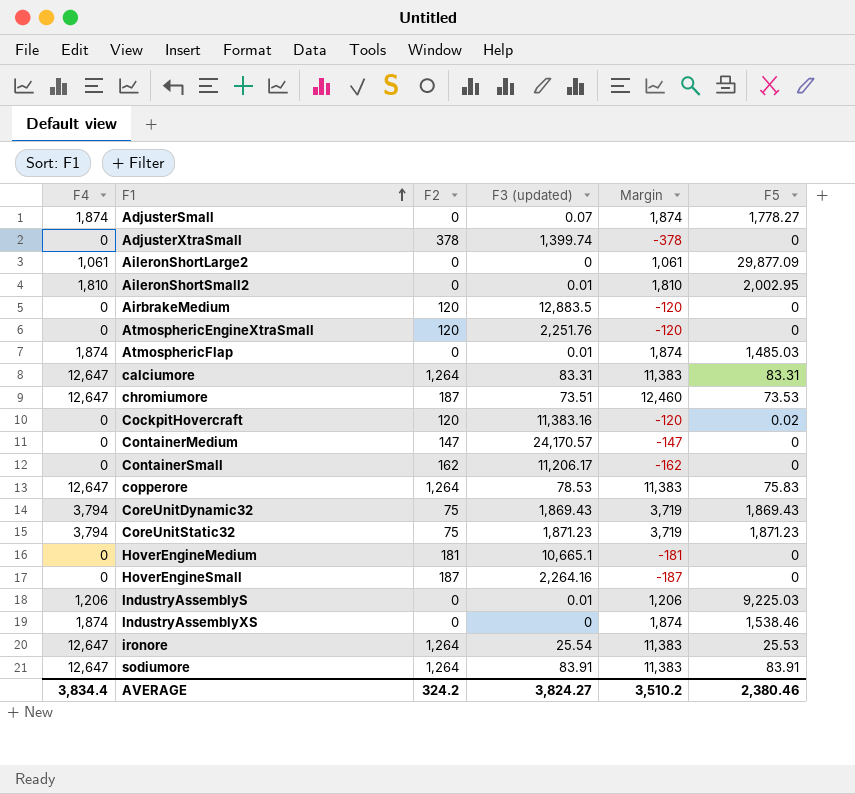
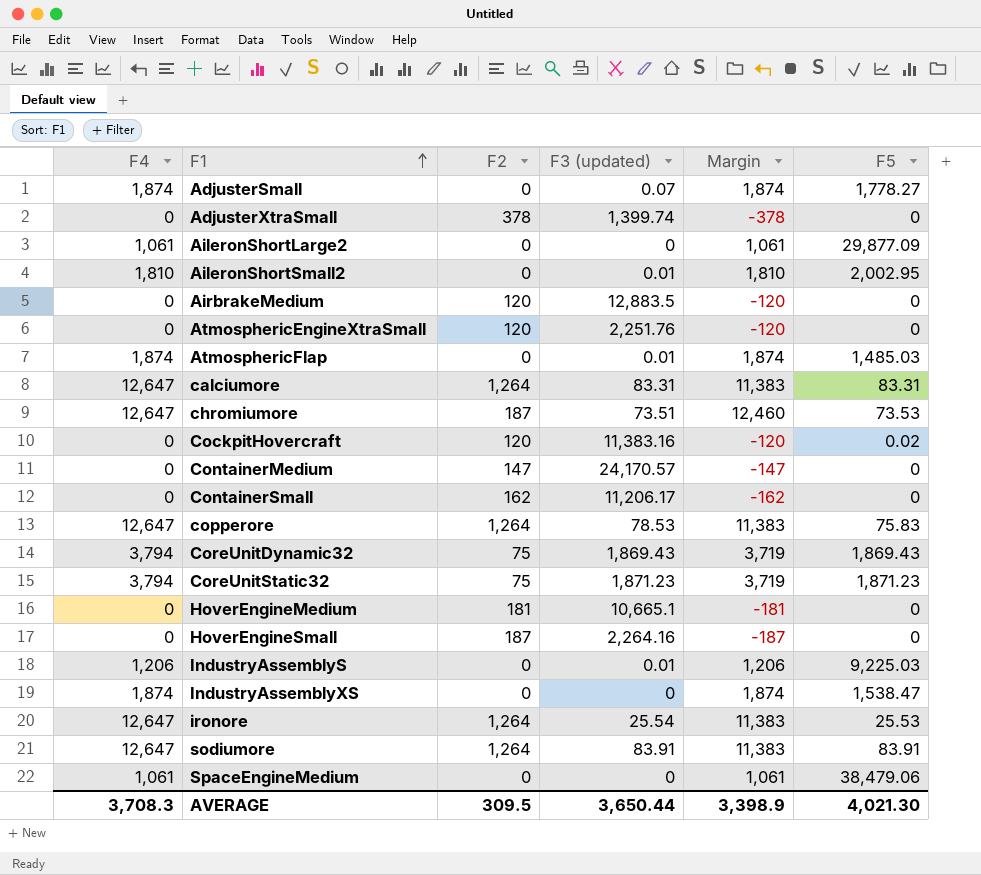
IndustryAssemblyXS | F5: 1,538.46 -> 1,538.47
row SpaceEngineMedium: none -> 1,061 | 0 | 0 | 1,061 | 38,479.06
AVERAGE | F4: 3,834.4 -> 3,708.3
AVERAGE | F2: 324.2 -> 309.5
AVERAGE | F3 (updated): 3,824.27 -> 3,650.44
AVERAGE | Margin: 3,510.2 -> 3,398.9
AVERAGE | F5: 2,380.46 -> 4,021.30

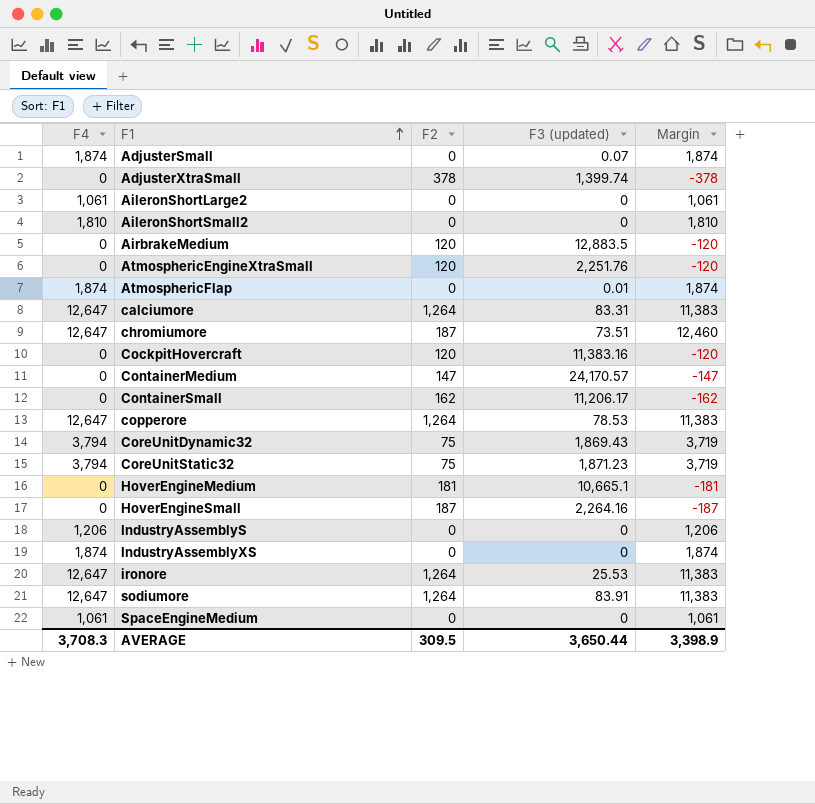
column F5 | position: 6 -> none
AileronShortSmall2 | F3 (updated): 0.01 -> 0
IndustryAssemblyS | F3 (updated): 0.01 -> 0
ironore | F3 (updated): 25.54 -> 25.53

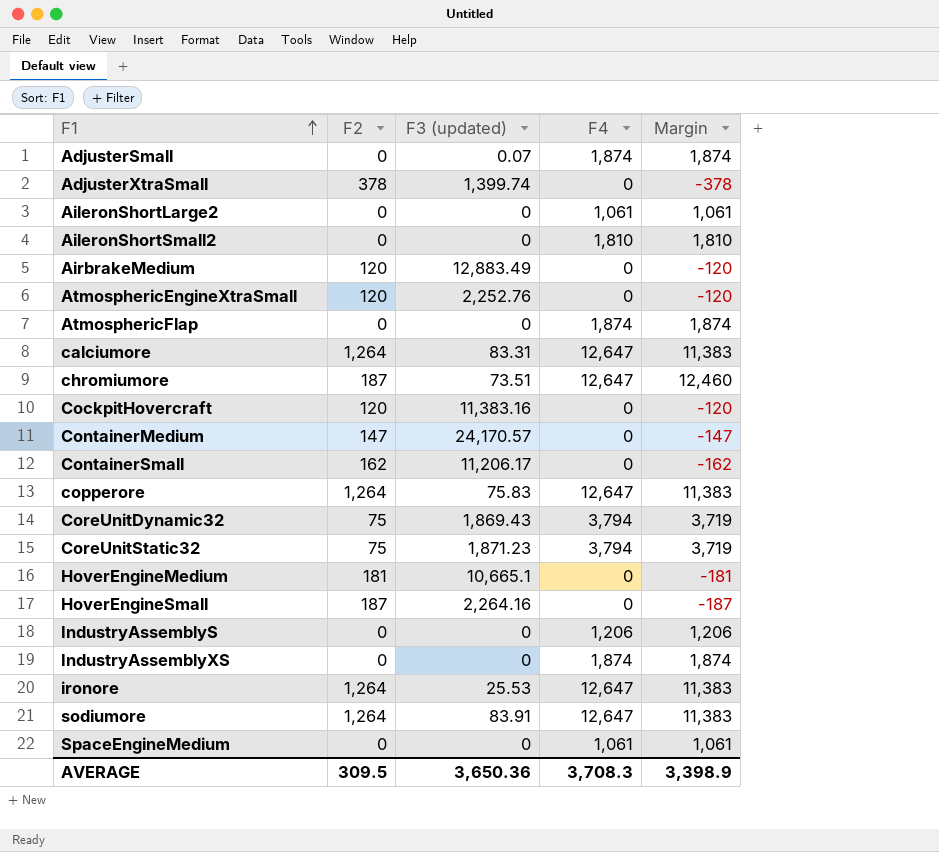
column F4 | position: 1 -> 4
AirbrakeMedium | F3 (updated): 12,883.5 -> 12,883.49
AtmosphericEngineXtraSmall | F3 (updated): 2,251.76 -> 2,252.76
AtmosphericFlap | F3 (updated): 0.01 -> 0
copperore | F3 (updated): 78.53 -> 75.83
AVERAGE | F3 (updated): 3,650.44 -> 3,650.36

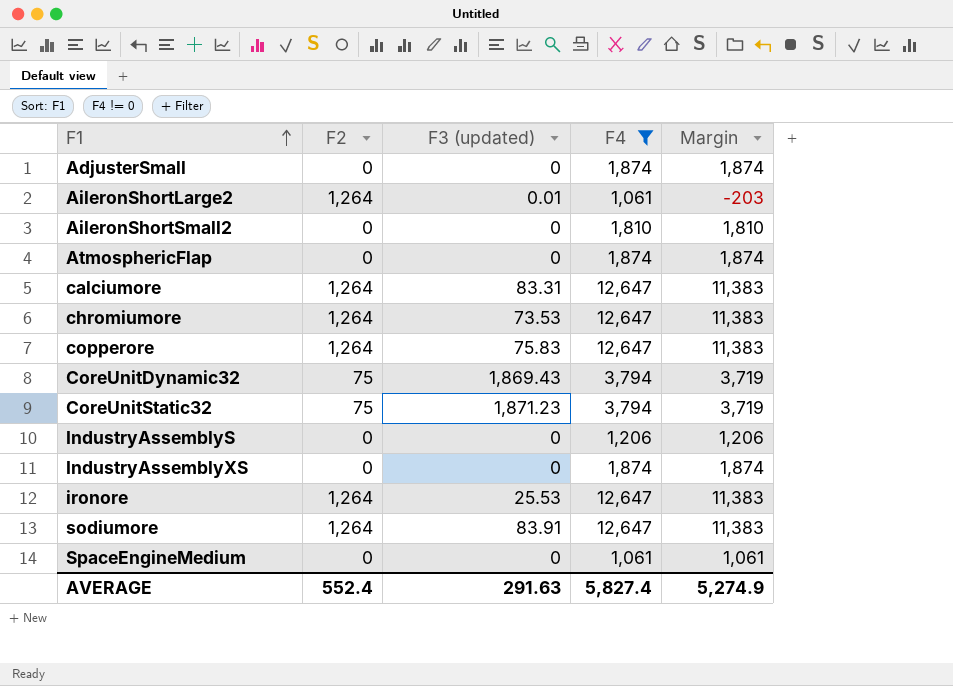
filter: none -> F4 != 0
AdjusterSmall | F3 (updated): 0.07 -> 0
AileronShortLarge2 | F2: 0 -> 1,264
AileronShortLarge2 | F3 (updated): 0 -> 0.01
AileronShortLarge2 | Margin: 1,061 -> -203
chromiumore | F2: 187 -> 1,264
chromiumore | F3 (updated): 73.51 -> 73.53
chromiumore | Margin: 12,460 -> 11,383
AVERAGE | F2: 309.5 -> 552.4
AVERAGE | F3 (updated): 3,650.36 -> 291.63
AVERAGE | F4: 3,708.3 -> 5,827.4
AVERAGE | Margin: 3,398.9 -> 5,274.9

